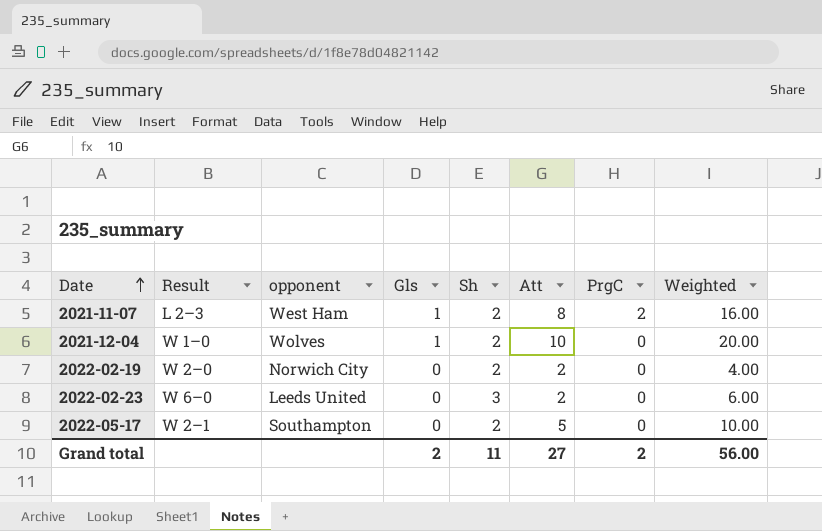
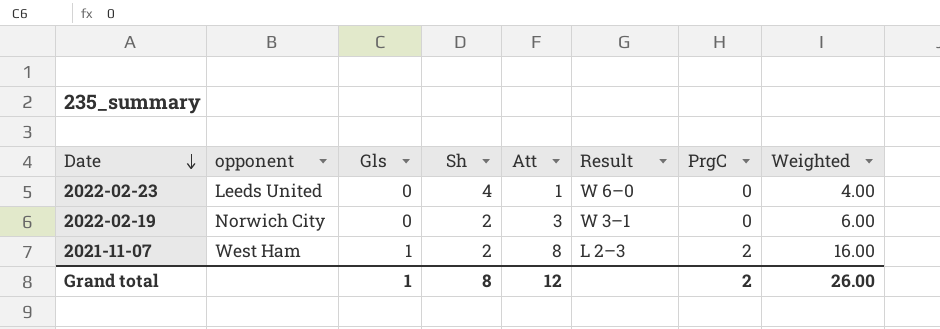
row order: Date ascending -> Date descending
column Result | position: 2 -> 6
row 2021-12-04: W 1–0 | Wolves | 1 | 2 | 10 | 0 | 20.00 -> none
row 2022-05-17: W 2–1 | Southampton | 0 | 2 | 5 | 0 | 10.00 -> none
2022-02-23 | Sh: 3 -> 4
2022-02-23 | Att: 2 -> 1
2022-02-23 | Weighted: 6.00 -> 4.00
2022-02-19 | Att: 2 -> 3
2022-02-19 | Result: W 2–0 -> W 3–1
2022-02-19 | Weighted: 4.00 -> 6.00
Grand total | Gls: 2 -> 1
Grand total | Sh: 11 -> 8
Grand total | Att: 27 -> 12
Grand total | Weighted: 56.00 -> 26.00

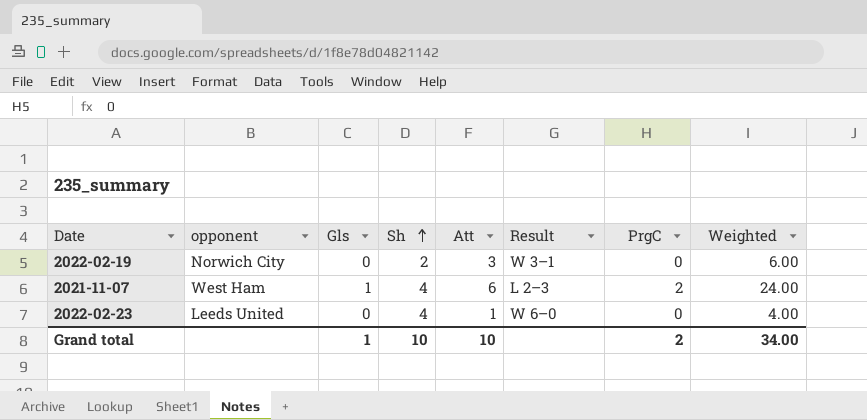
row order: Date descending -> Sh ascending
2021-11-07 | Sh: 2 -> 4
2021-11-07 | Att: 8 -> 6
2021-11-07 | Weighted: 16.00 -> 24.00
Grand total | Sh: 8 -> 10
Grand total | Att: 12 -> 10
Grand total | Weighted: 26.00 -> 34.00

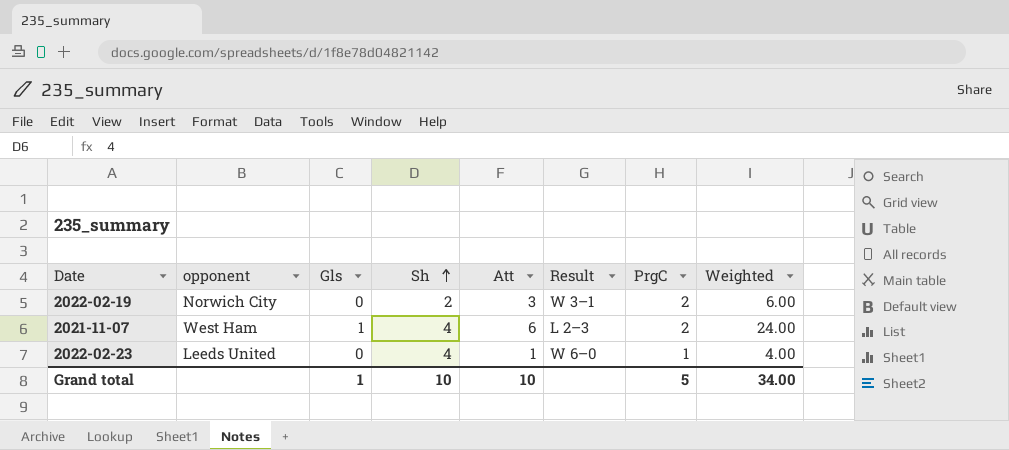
2022-02-19 | PrgC: 0 -> 2
2022-02-23 | PrgC: 0 -> 1
Grand total | PrgC: 2 -> 5

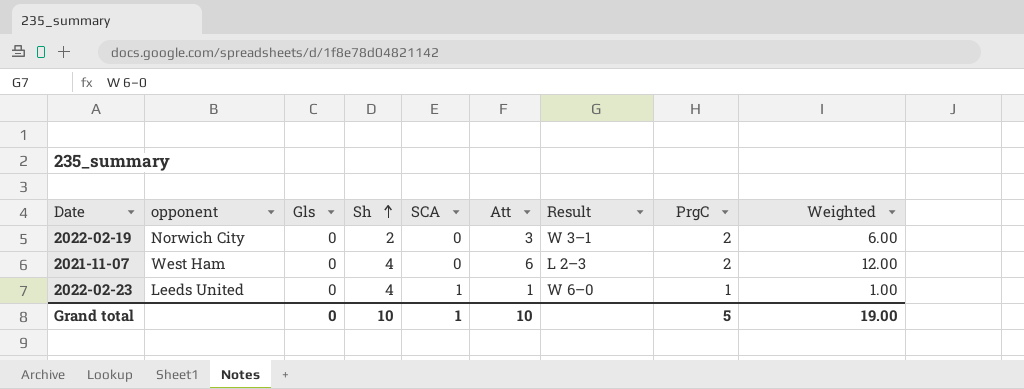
column SCA | position: none -> 5
column Weighted | formula: [Sh] * [Att] -> [Att] * [PrgC]
2021-11-07 | Gls: 1 -> 0
Grand total | Gls: 1 -> 0
Grand total | Weighted: 34.00 -> 19.00

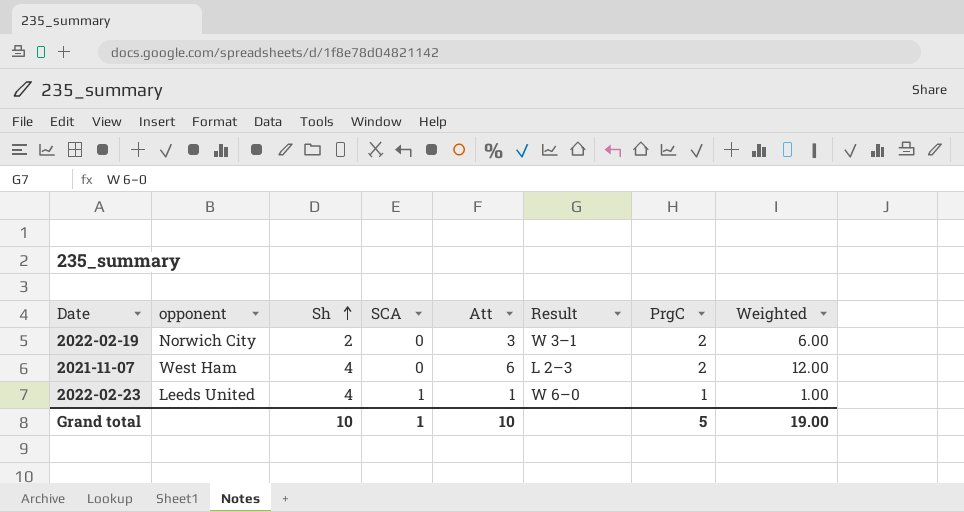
column Gls | position: 3 -> none

